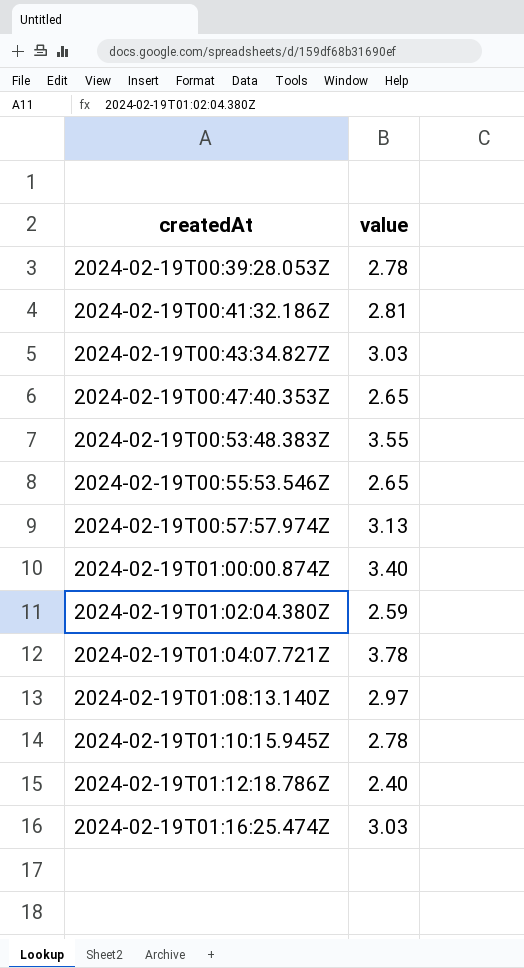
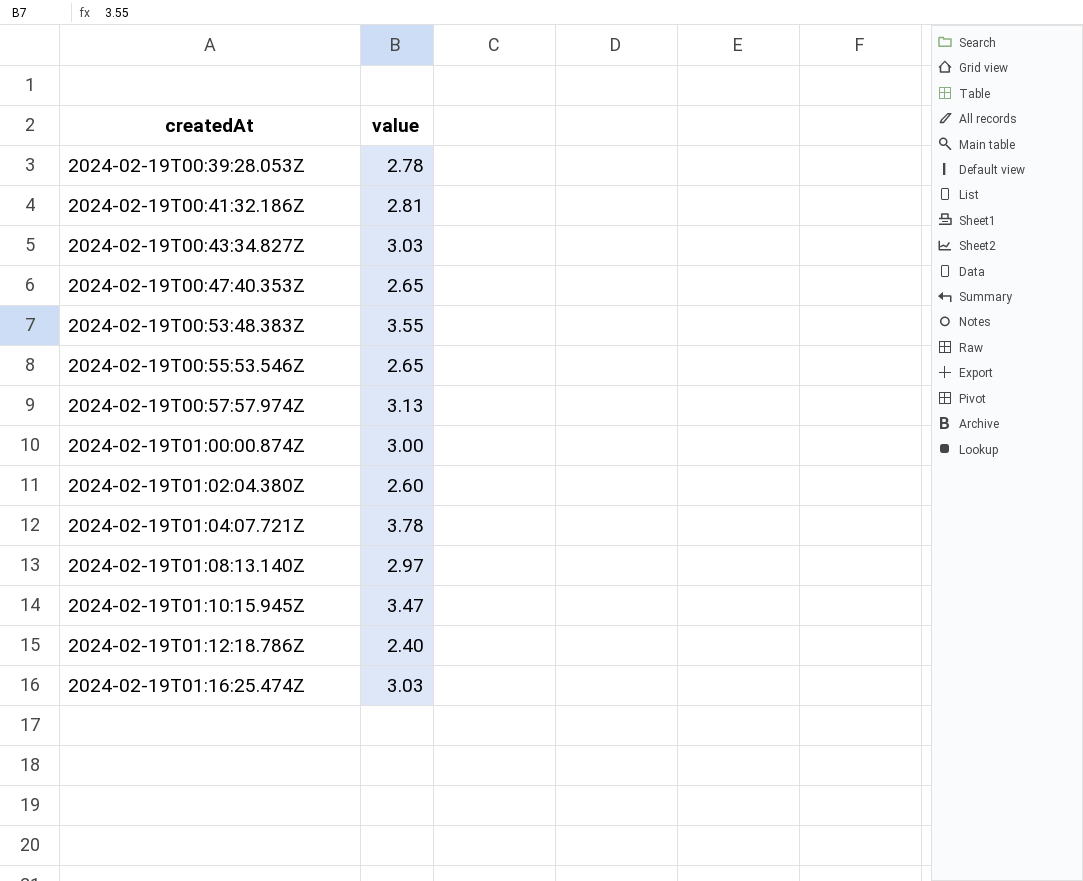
2024-02-19T01:00:00.874Z | value: 3.40 -> 3.00
2024-02-19T01:02:04.380Z | value: 2.59 -> 2.60
2024-02-19T01:10:15.945Z | value: 2.78 -> 3.47

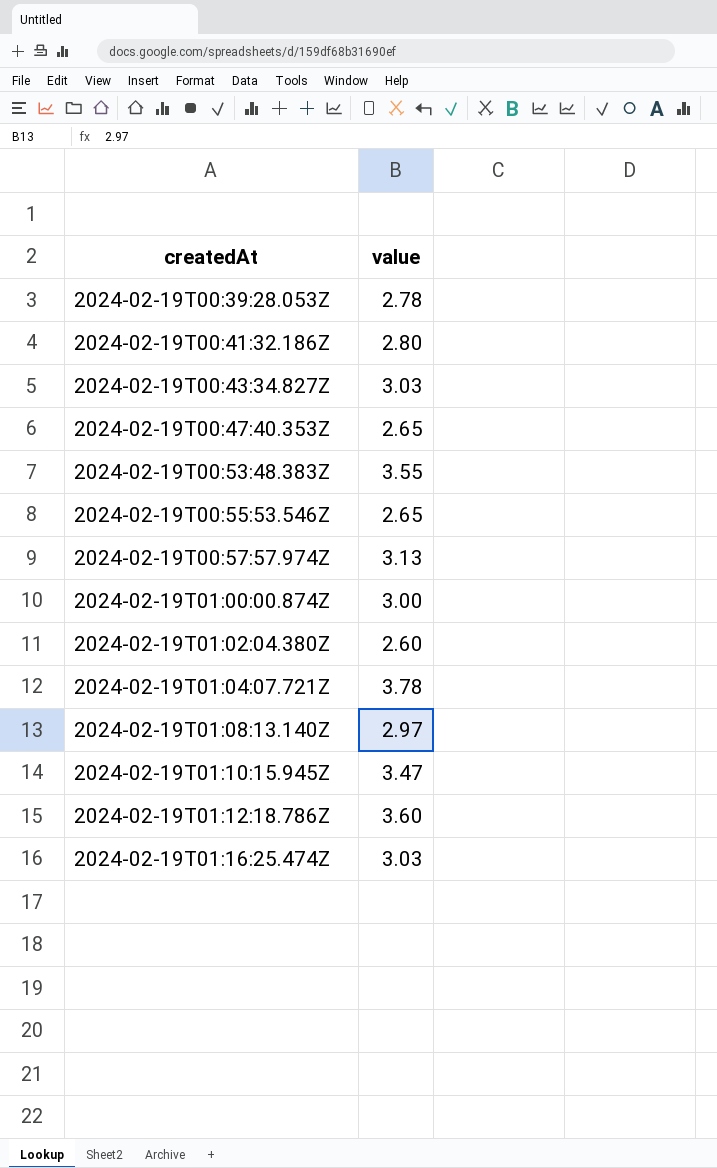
2024-02-19T00:41:32.186Z | value: 2.81 -> 2.80
2024-02-19T01:12:18.786Z | value: 2.40 -> 3.60

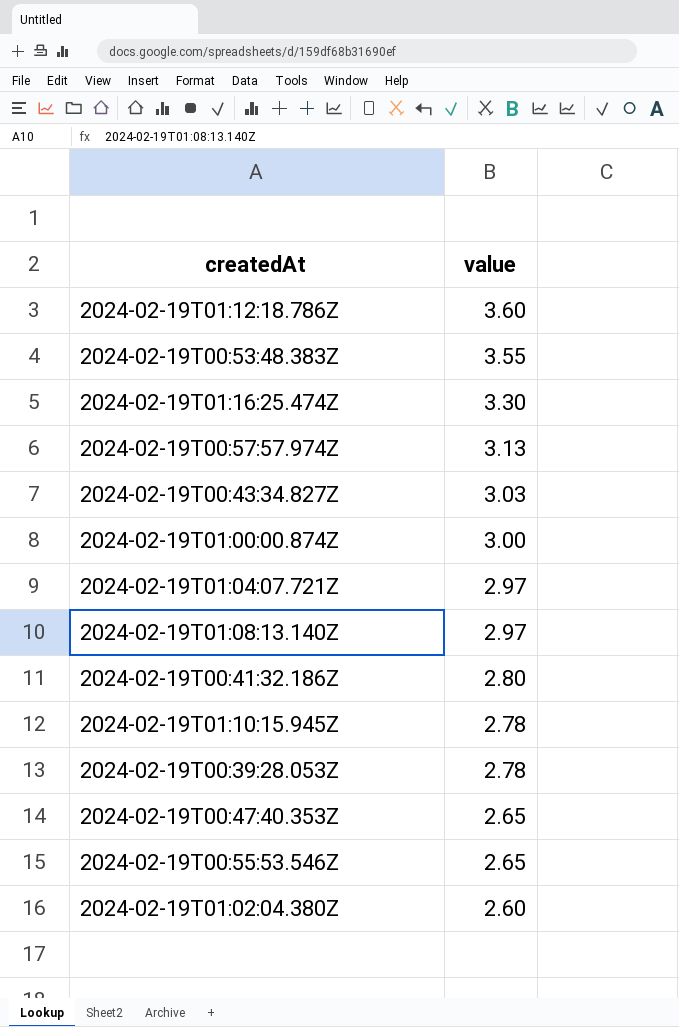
row order: createdAt ascending -> value descending
2024-02-19T01:16:25.474Z | value: 3.03 -> 3.30
2024-02-19T01:04:07.721Z | value: 3.78 -> 2.97
2024-02-19T01:10:15.945Z | value: 3.47 -> 2.78

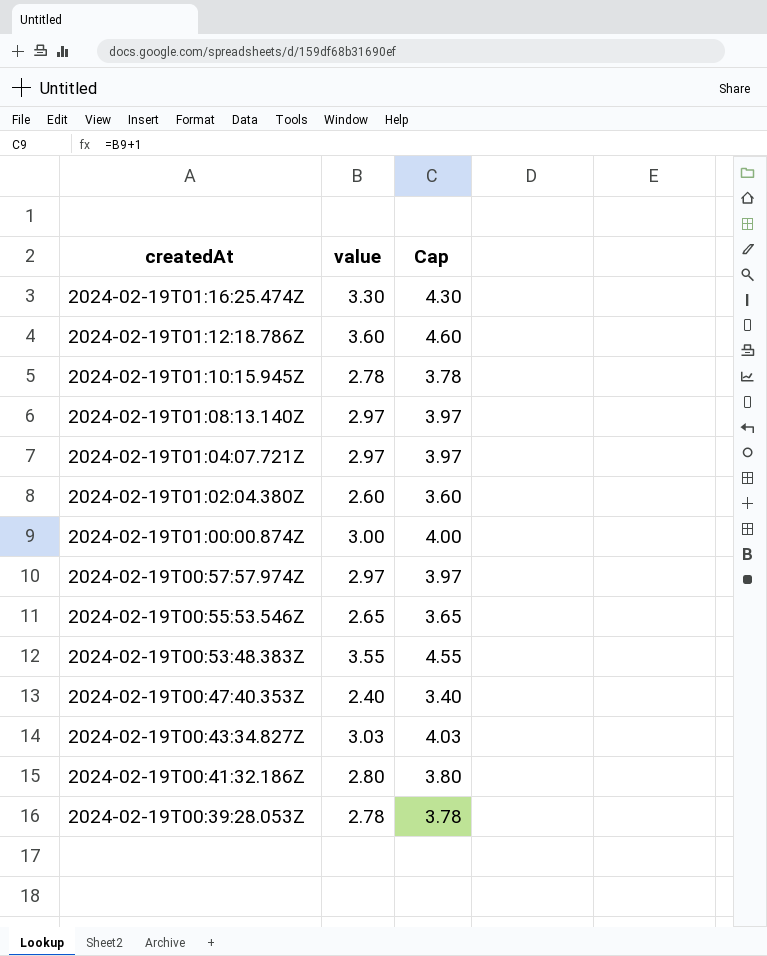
row order: value descending -> createdAt descending
column Cap | formula: none -> [value] + 1
2024-02-19T00:57:57.974Z | value: 3.13 -> 2.97
2024-02-19T00:47:40.353Z | value: 2.65 -> 2.40

